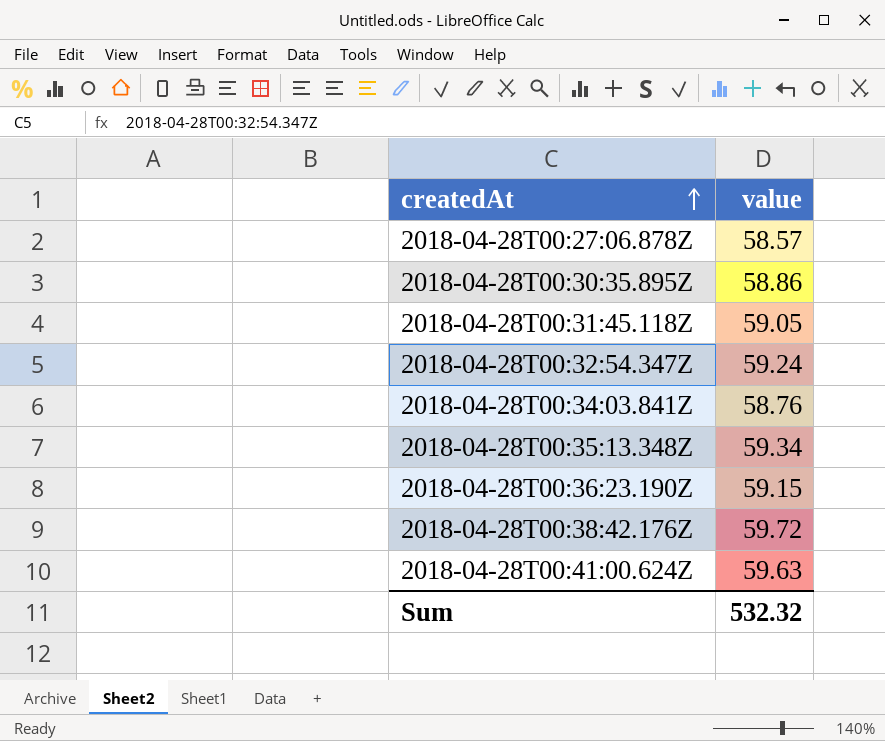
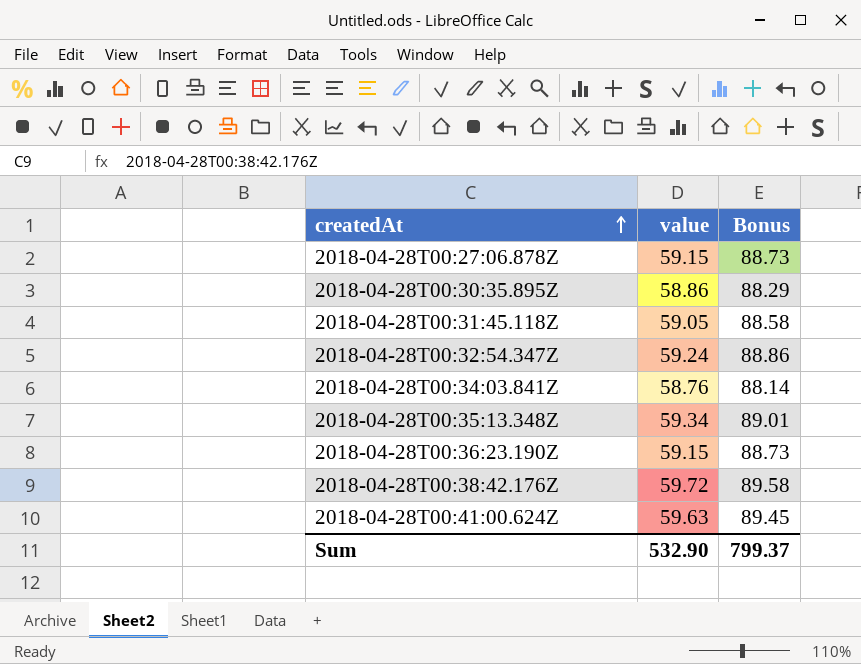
column Bonus | formula: none -> [value] * 1.5
2018-04-28T00:27:06.878Z | value: 58.57 -> 59.15
Sum | value: 532.32 -> 532.90

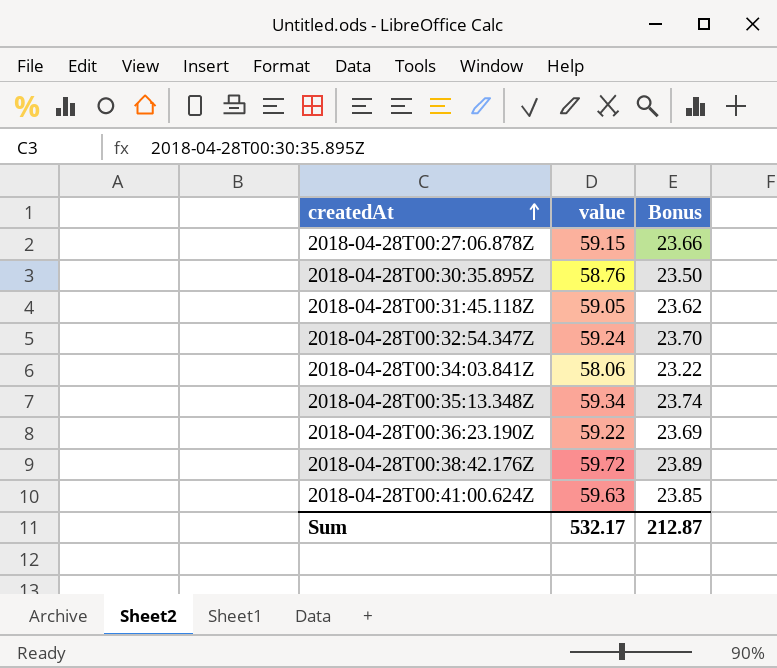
column Bonus | formula: [value] * 1.5 -> [value] * 0.4
2018-04-28T00:30:35.895Z | value: 58.86 -> 58.76
2018-04-28T00:34:03.841Z | value: 58.76 -> 58.06
2018-04-28T00:36:23.190Z | value: 59.15 -> 59.22
Sum | value: 532.90 -> 532.17
Sum | Bonus: 799.37 -> 212.87

